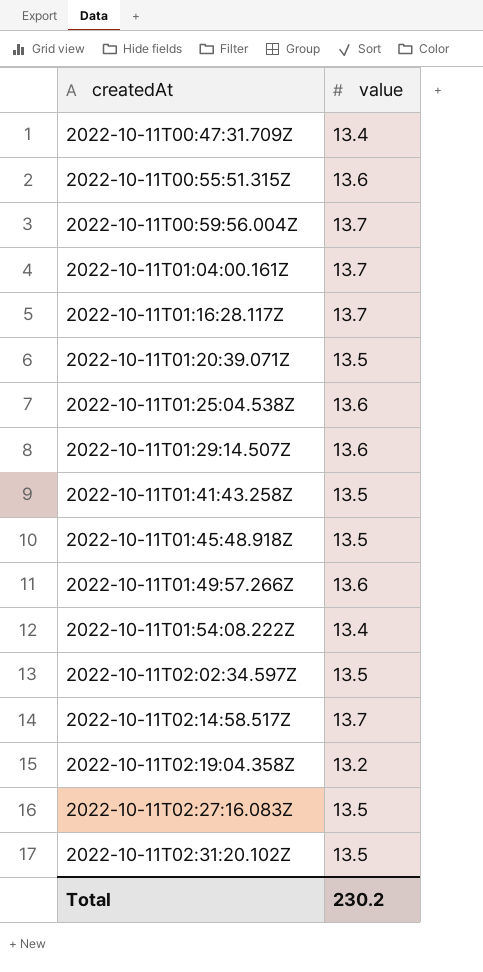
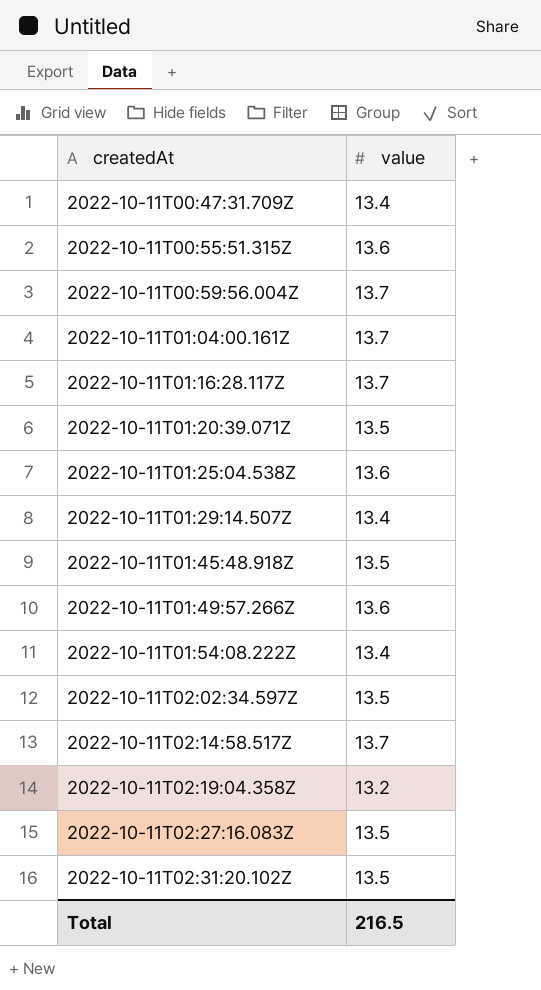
row 2022-10-11T01:41:43.258Z: 13.5 -> none
2022-10-11T01:29:14.507Z | value: 13.6 -> 13.4
Total | value: 230.2 -> 216.5

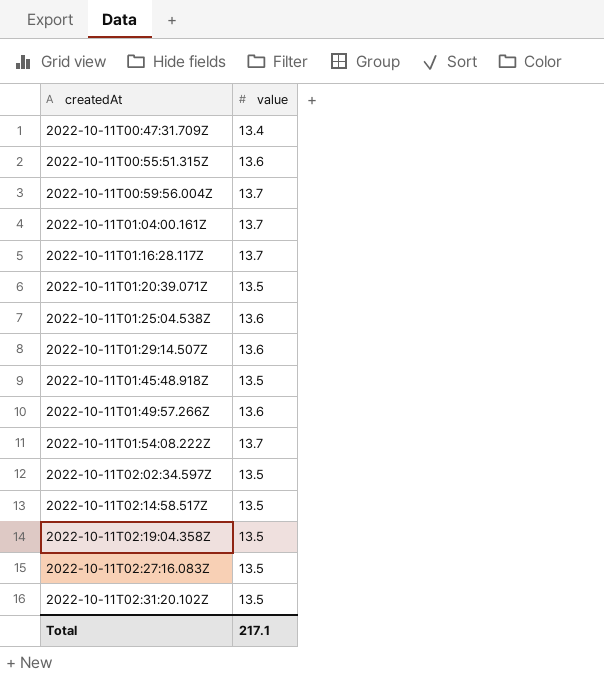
2022-10-11T01:29:14.507Z | value: 13.4 -> 13.6
2022-10-11T01:54:08.222Z | value: 13.4 -> 13.7
2022-10-11T02:14:58.517Z | value: 13.7 -> 13.5
2022-10-11T02:19:04.358Z | value: 13.2 -> 13.5
Total | value: 216.5 -> 217.1

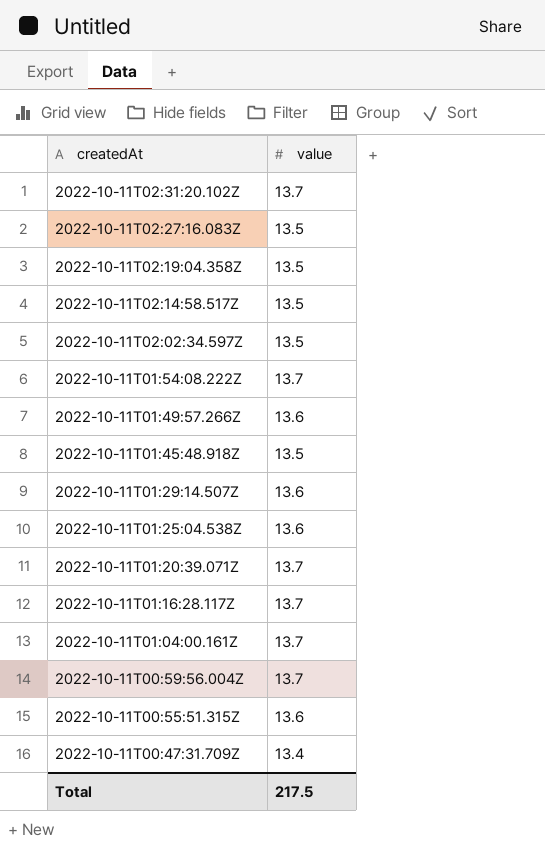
row order: createdAt ascending -> createdAt descending
2022-10-11T02:31:20.102Z | value: 13.5 -> 13.7
2022-10-11T01:20:39.071Z | value: 13.5 -> 13.7
Total | value: 217.1 -> 217.5

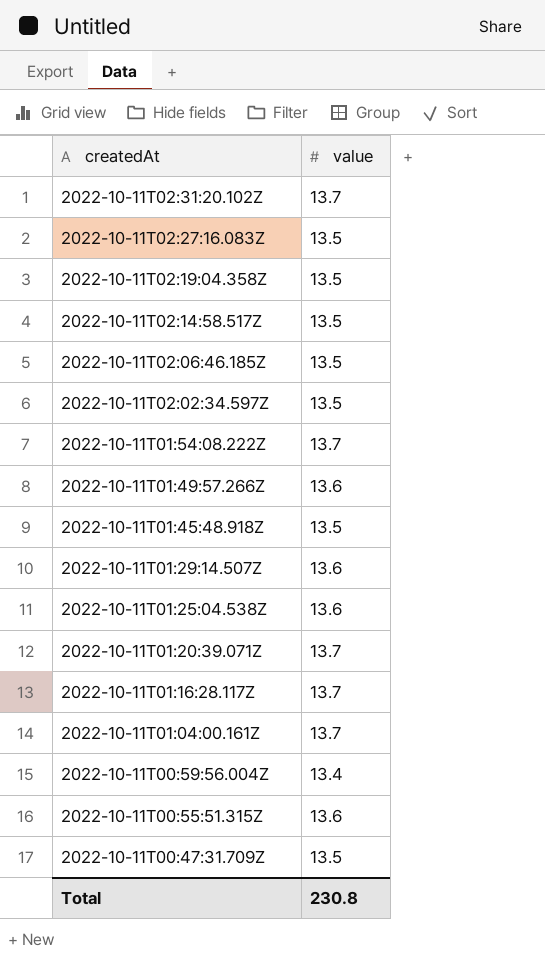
row 2022-10-11T02:06:46.185Z: none -> 13.5
2022-10-11T00:59:56.004Z | value: 13.7 -> 13.4
2022-10-11T00:47:31.709Z | value: 13.4 -> 13.5
Total | value: 217.5 -> 230.8

